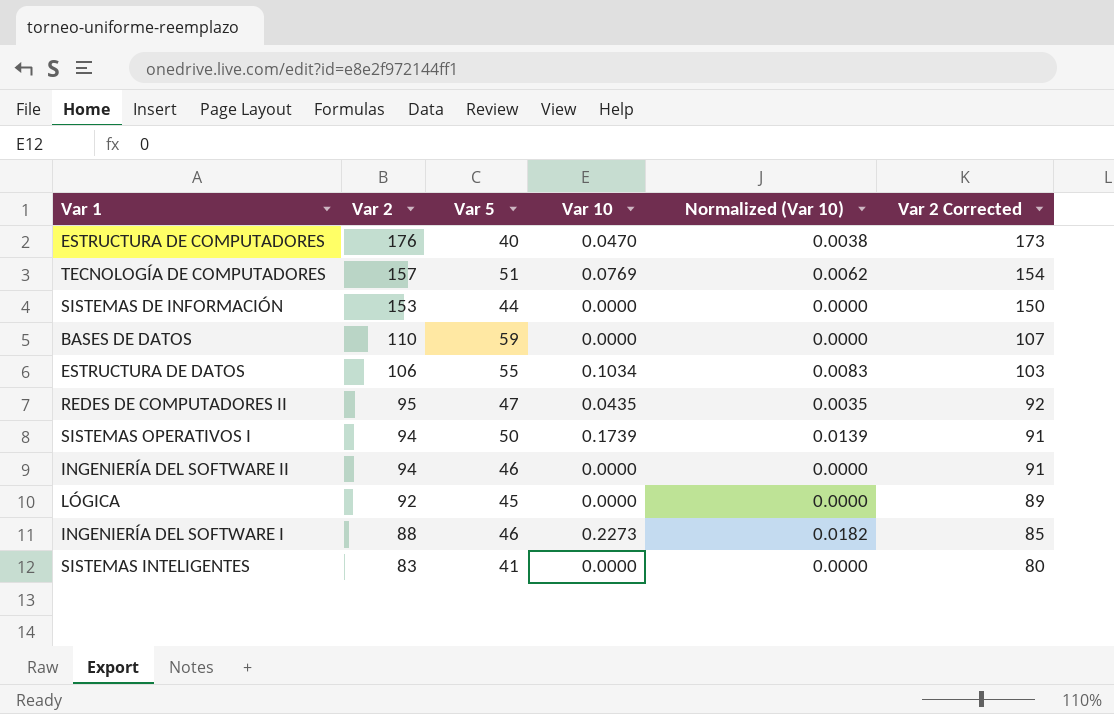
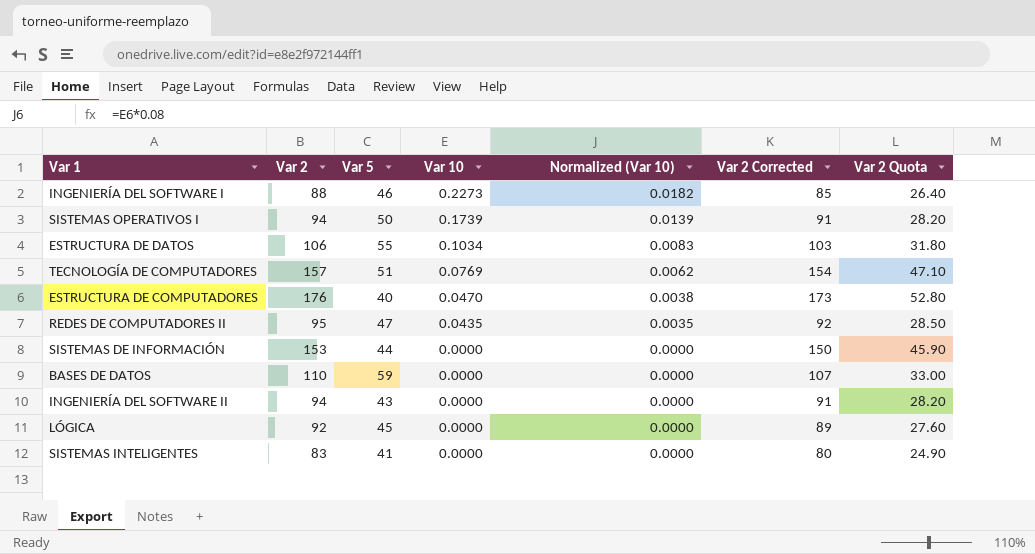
row order: Var 2 descending -> Var 10 descending
column Var 2 Quota | formula: none -> [Var 2] * 0.3
INGENIERÍA DEL SOFTWARE II | Var 5: 46 -> 43

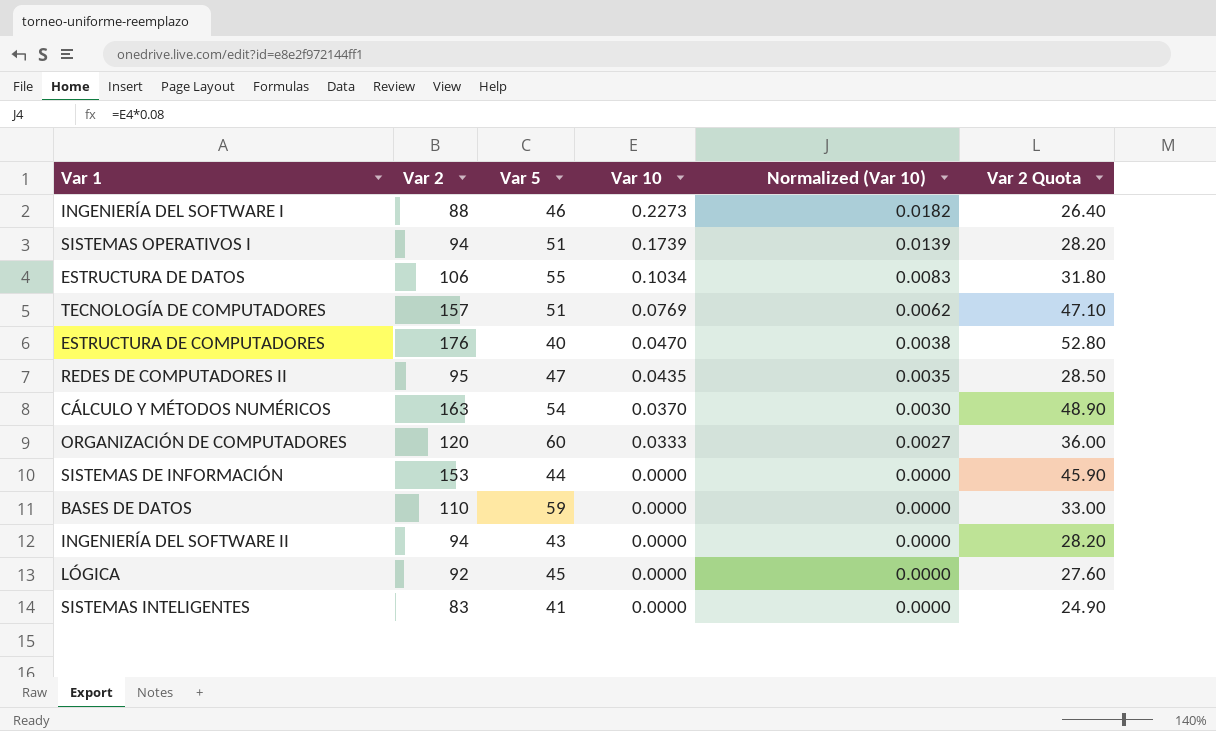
column Var 2 Corrected | formula: [Var 2] - 3 -> none
SISTEMAS OPERATIVOS I | Var 5: 50 -> 51
row CÁLCULO Y MÉTODOS NUMÉRICOS: none -> 163 | 54 | 0.0370 | 0.0030 | 48.90
row ORGANIZACIÓN DE COMPUTADORES: none -> 120 | 60 | 0.0333 | 0.0027 | 36.00

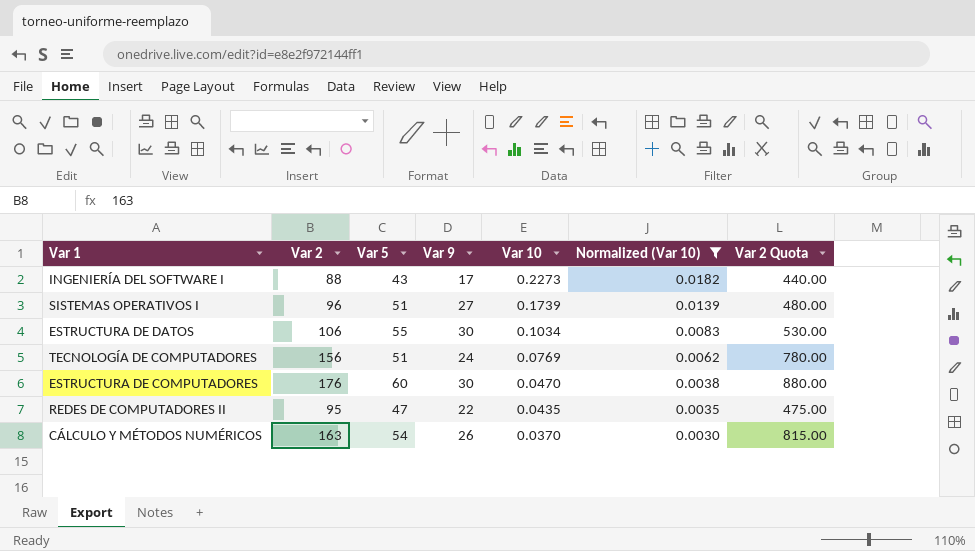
filter: none -> Normalized (Var 10) >= 0.0030
column Var 9 | position: none -> 4
column Var 2 Quota | formula: [Var 2] * 0.3 -> [Var 2] * 5
INGENIERÍA DEL SOFTWARE I | Var 5: 46 -> 43
SISTEMAS OPERATIVOS I | Var 2: 94 -> 96
TECNOLOGÍA DE COMPUTADORES | Var 2: 157 -> 156
ESTRUCTURA DE COMPUTADORES | Var 5: 40 -> 60

